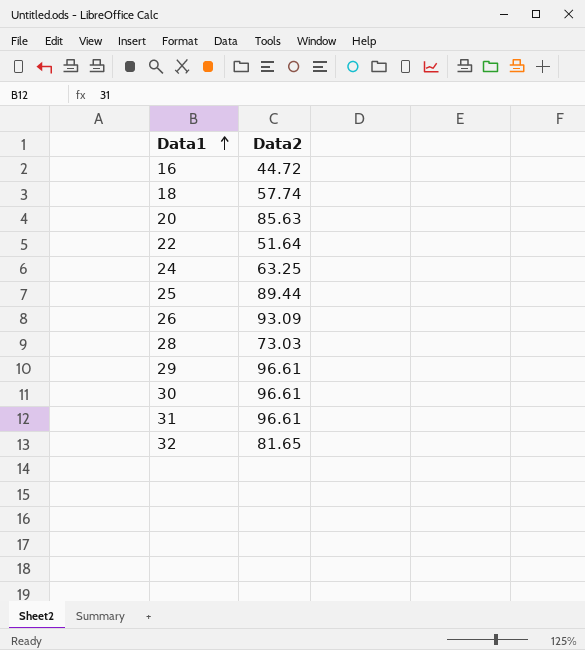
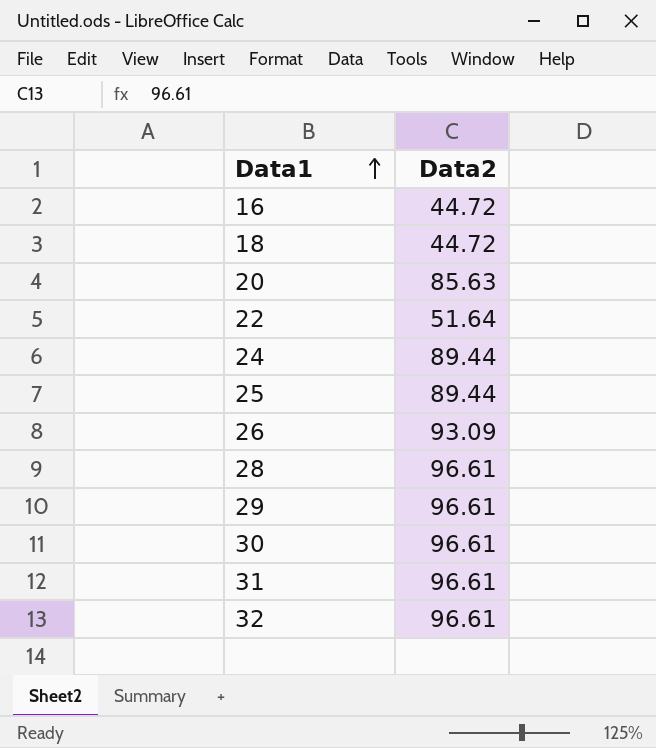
18 | Data2: 57.74 -> 44.72
24 | Data2: 63.25 -> 89.44
28 | Data2: 73.03 -> 96.61
32 | Data2: 81.65 -> 96.61

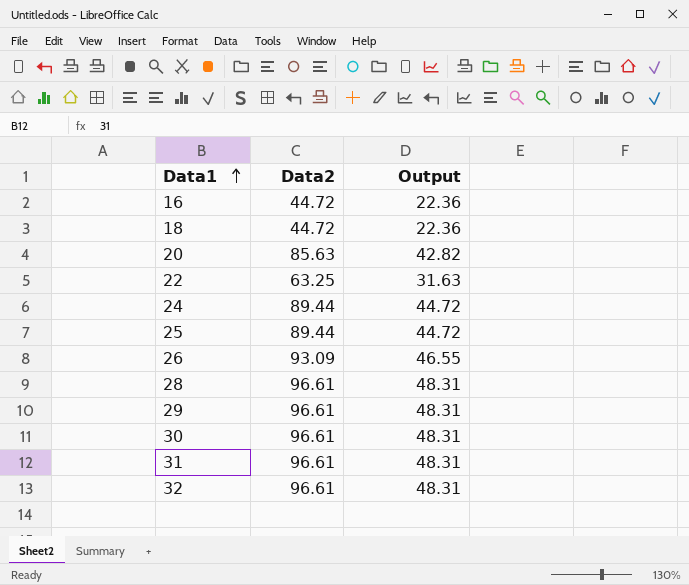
column Output | formula: none -> [Data2] * 0.5
22 | Data2: 51.64 -> 63.25

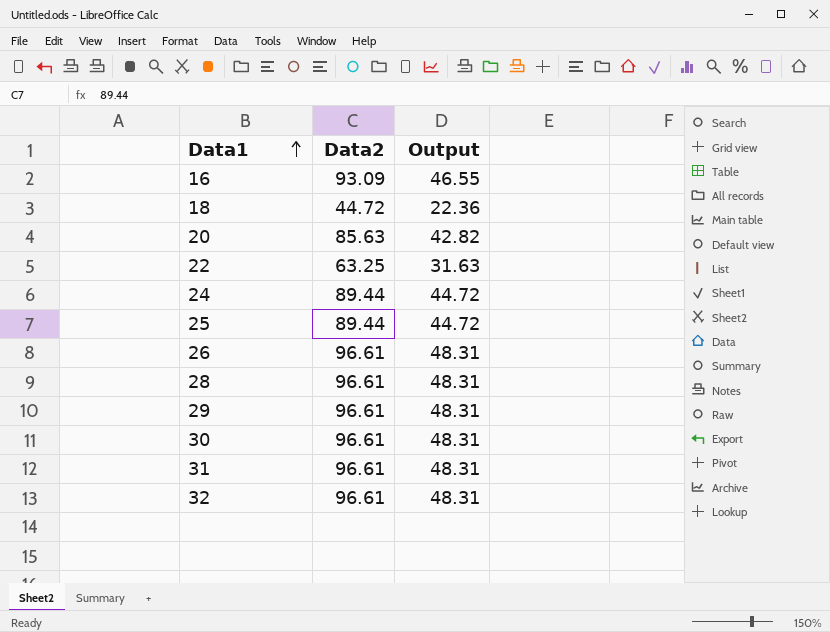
16 | Data2: 44.72 -> 93.09
16 | Output: 22.36 -> 46.55
26 | Data2: 93.09 -> 96.61
26 | Output: 46.55 -> 48.31

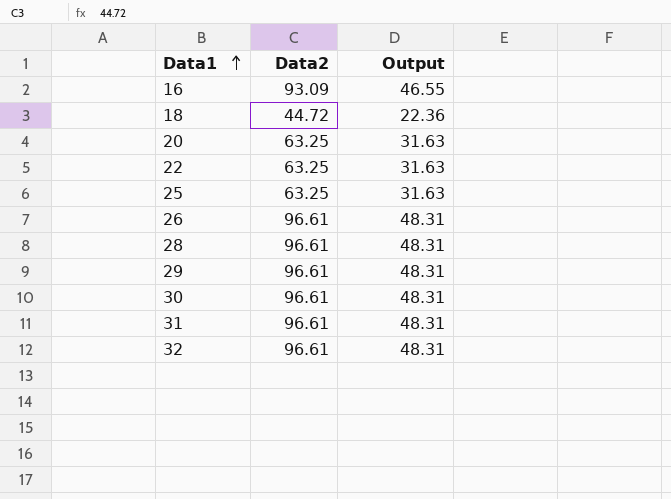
row 24: 89.44 | 44.72 -> none
20 | Data2: 85.63 -> 63.25
20 | Output: 42.82 -> 31.63
25 | Data2: 89.44 -> 63.25
25 | Output: 44.72 -> 31.63

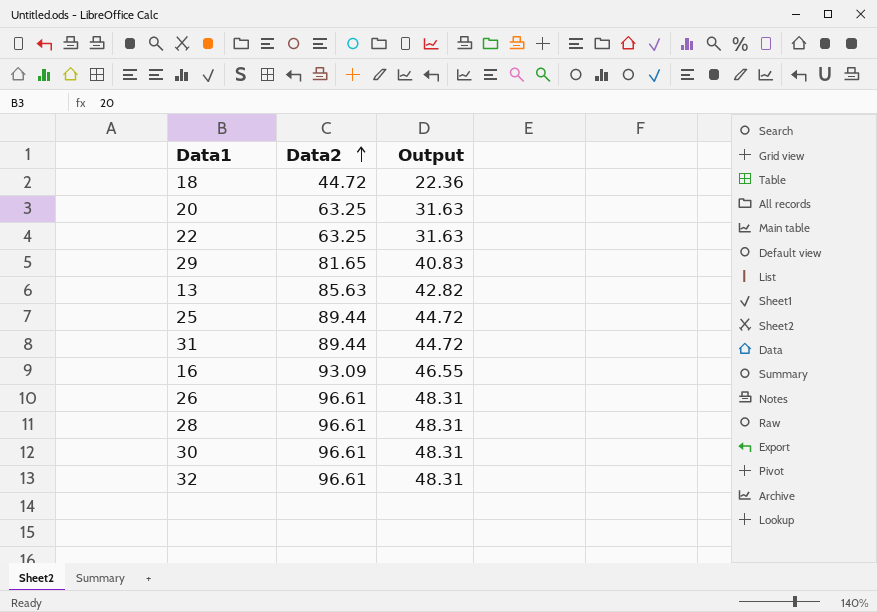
row order: Data1 ascending -> Data2 ascending
29 | Data2: 96.61 -> 81.65
29 | Output: 48.31 -> 40.83
row 13: none -> 85.63 | 42.82
25 | Data2: 63.25 -> 89.44
25 | Output: 31.63 -> 44.72
31 | Data2: 96.61 -> 89.44
31 | Output: 48.31 -> 44.72

